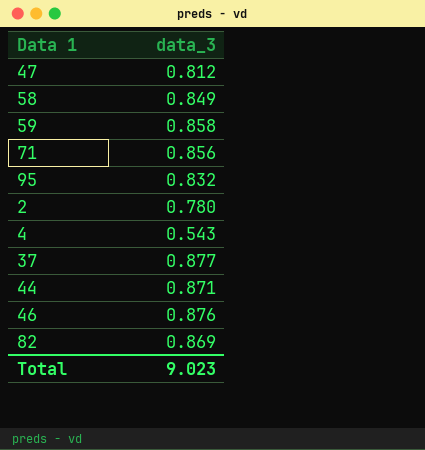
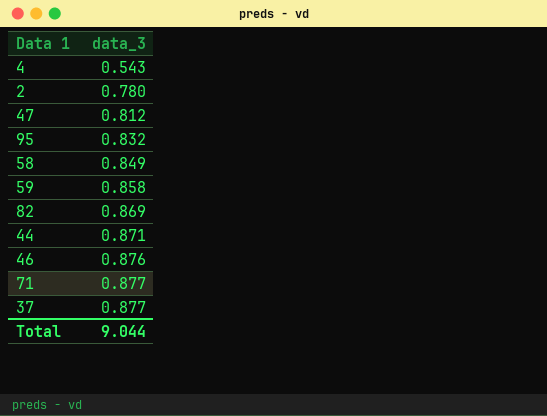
row order: none -> data_3 ascending
71 | data_3: 0.856 -> 0.877
Total | data_3: 9.023 -> 9.044

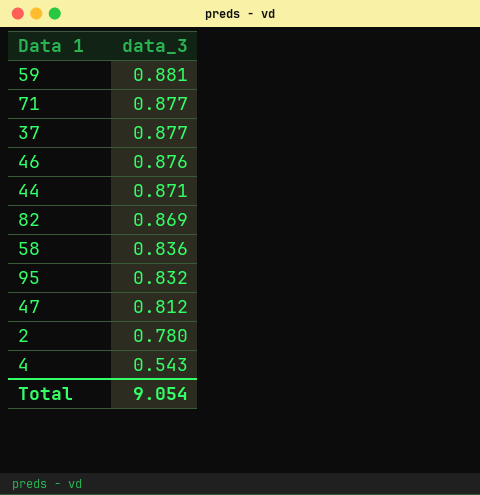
row order: data_3 ascending -> data_3 descending
59 | data_3: 0.858 -> 0.881
58 | data_3: 0.849 -> 0.836
Total | data_3: 9.044 -> 9.054

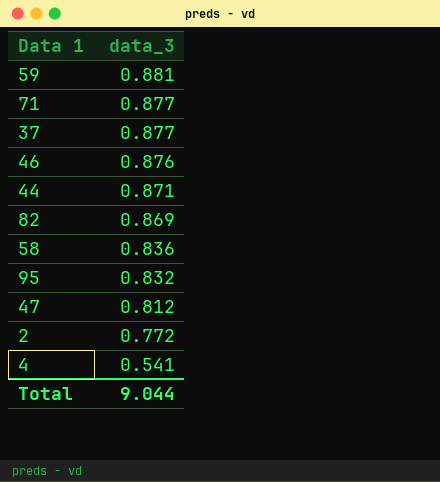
2 | data_3: 0.780 -> 0.772
4 | data_3: 0.543 -> 0.541
Total | data_3: 9.054 -> 9.044

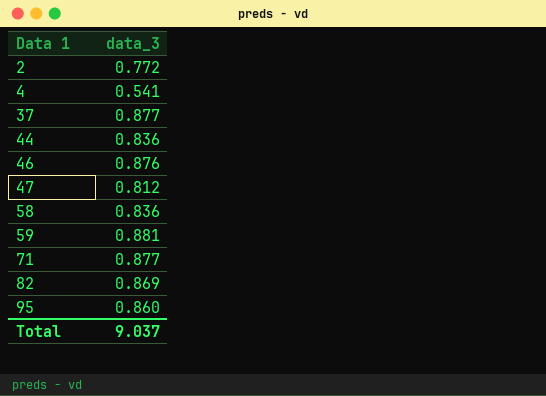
row order: data_3 descending -> Data 1 ascending
44 | data_3: 0.871 -> 0.836
95 | data_3: 0.832 -> 0.860
Total | data_3: 9.044 -> 9.037

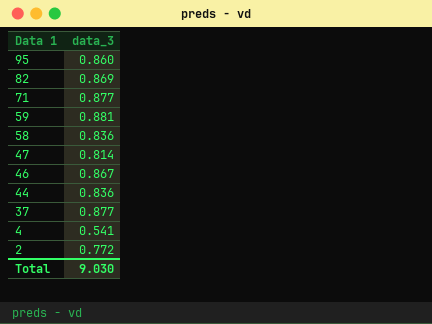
row order: Data 1 ascending -> Data 1 descending
47 | data_3: 0.812 -> 0.814
46 | data_3: 0.876 -> 0.867
Total | data_3: 9.037 -> 9.030

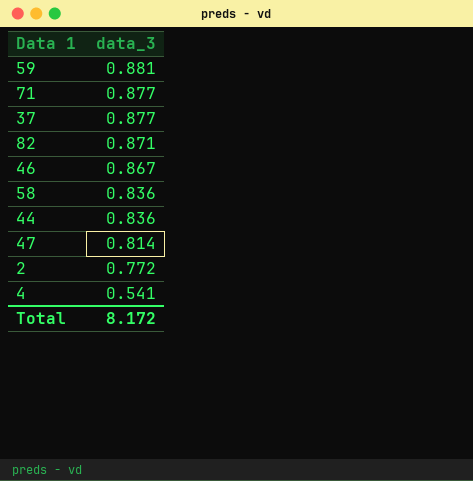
row order: Data 1 descending -> data_3 descending
row 95: 0.860 -> none
82 | data_3: 0.869 -> 0.871
Total | data_3: 9.030 -> 8.172

